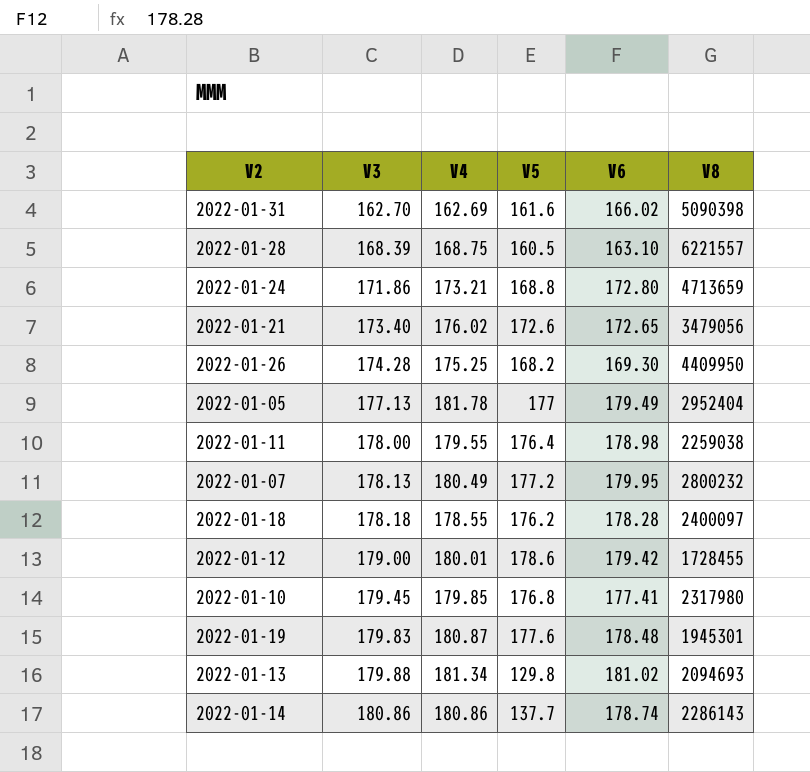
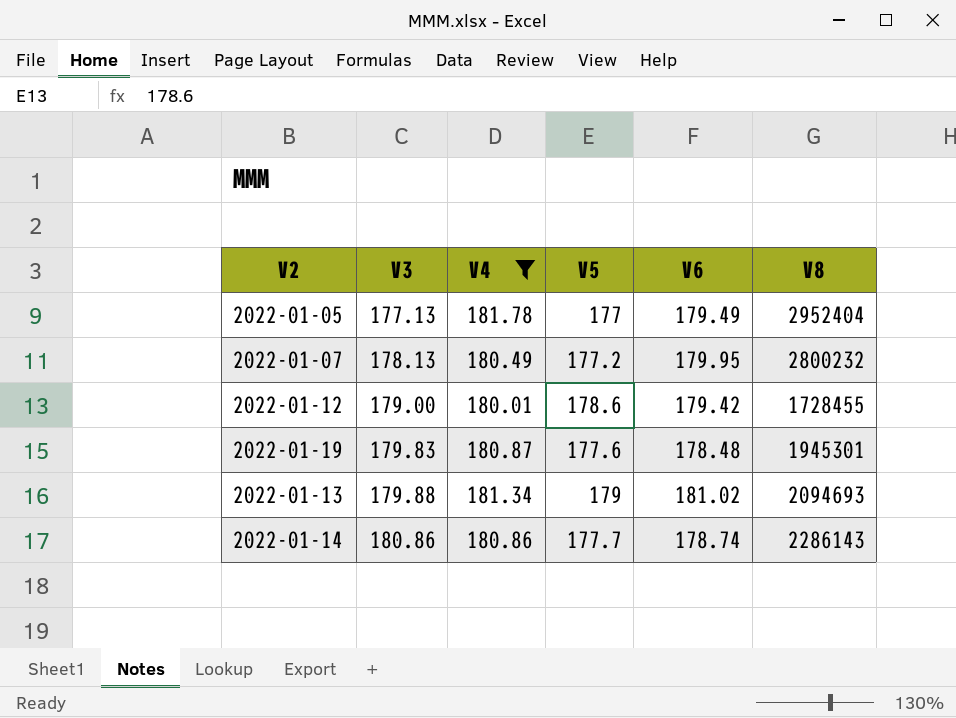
filter: none -> V4 >= 180.01
2022-01-13 | V5: 129.8 -> 179
2022-01-14 | V5: 137.7 -> 177.7

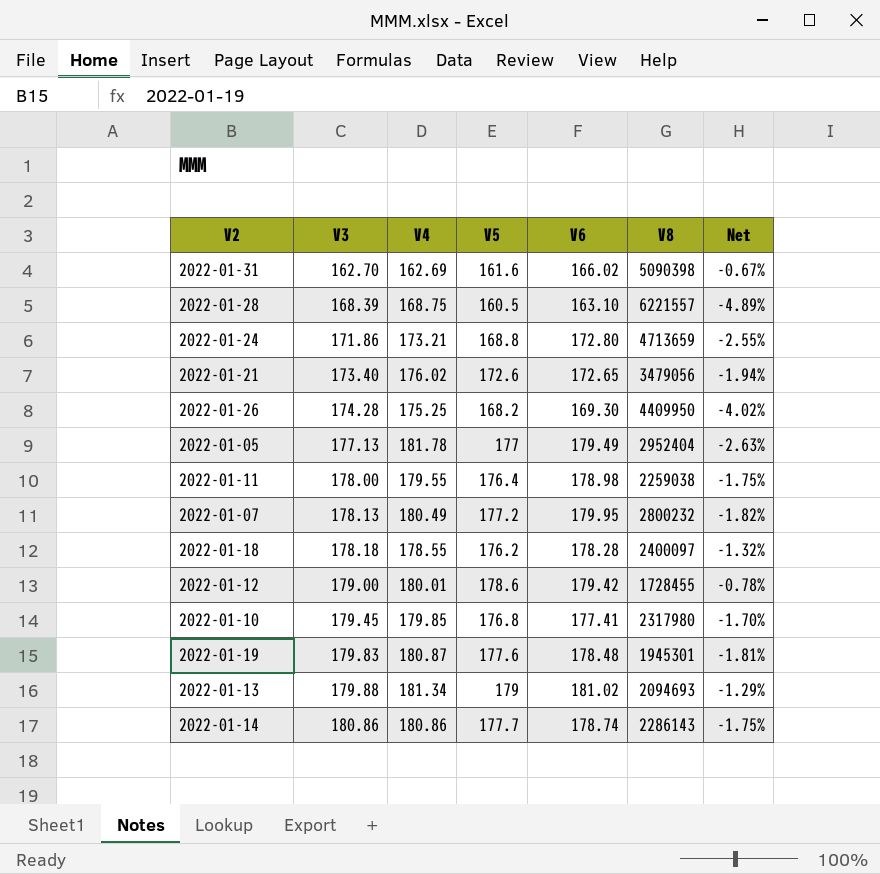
filter: V4 >= 180.01 -> none
column Net | formula: none -> ([V5] - [V4]) / [V4]

